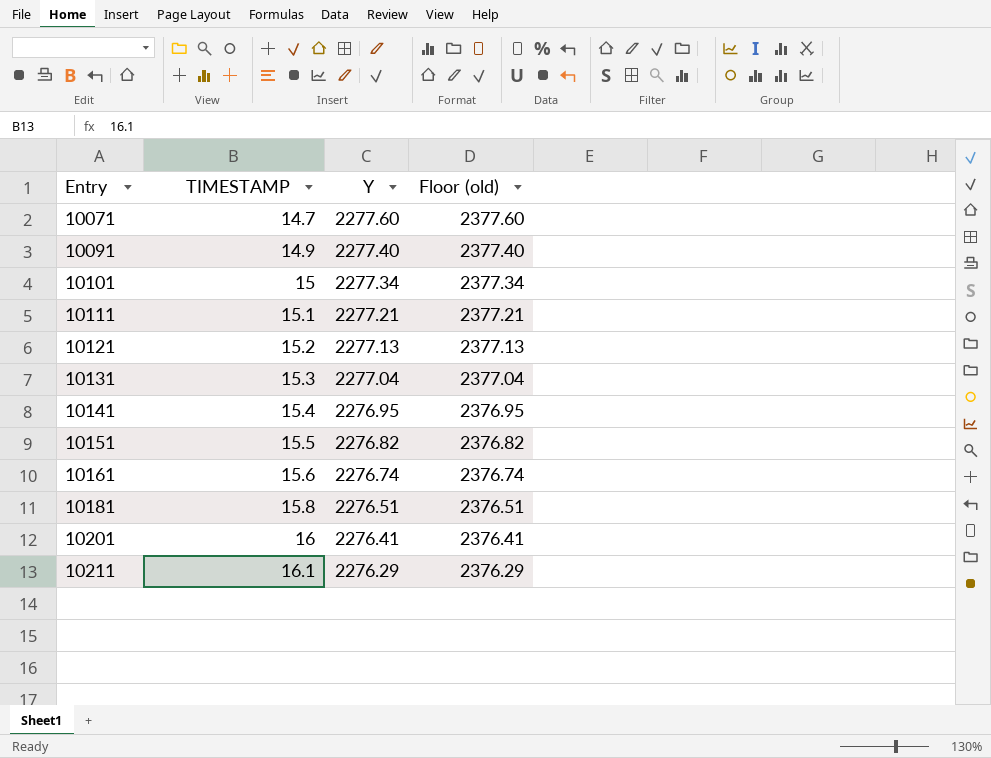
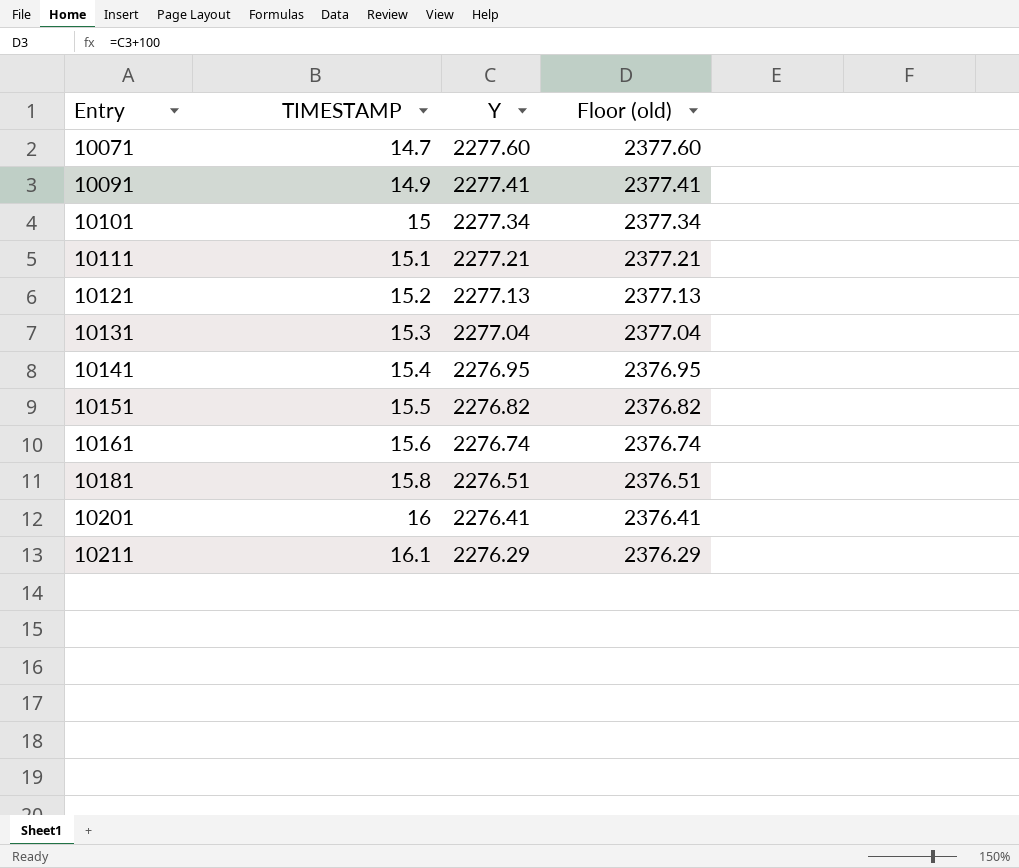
10091 | Y: 2277.40 -> 2277.41
10091 | Floor (old): 2377.40 -> 2377.41

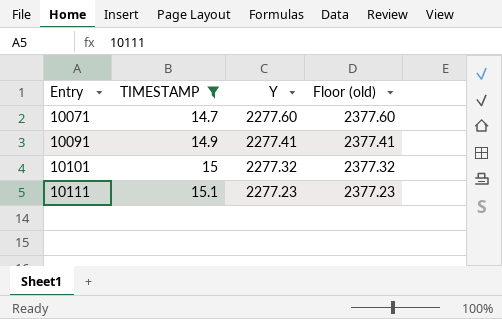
filter: none -> TIMESTAMP <= 15.1
10101 | Y: 2277.34 -> 2277.32
10101 | Floor (old): 2377.34 -> 2377.32
10111 | Y: 2277.21 -> 2277.23
10111 | Floor (old): 2377.21 -> 2377.23

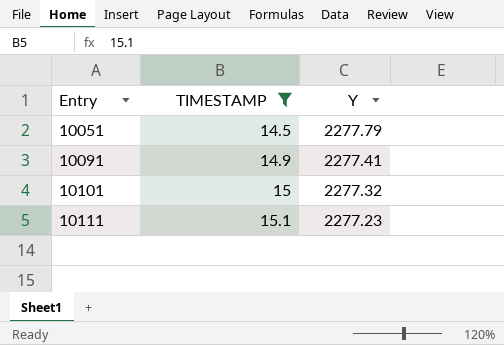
column Floor (old) | formula: [Y] + 100 -> none
row 10071: 14.7 | 2277.60 | 2377.60 -> none
row 10051: none -> 14.5 | 2277.79

